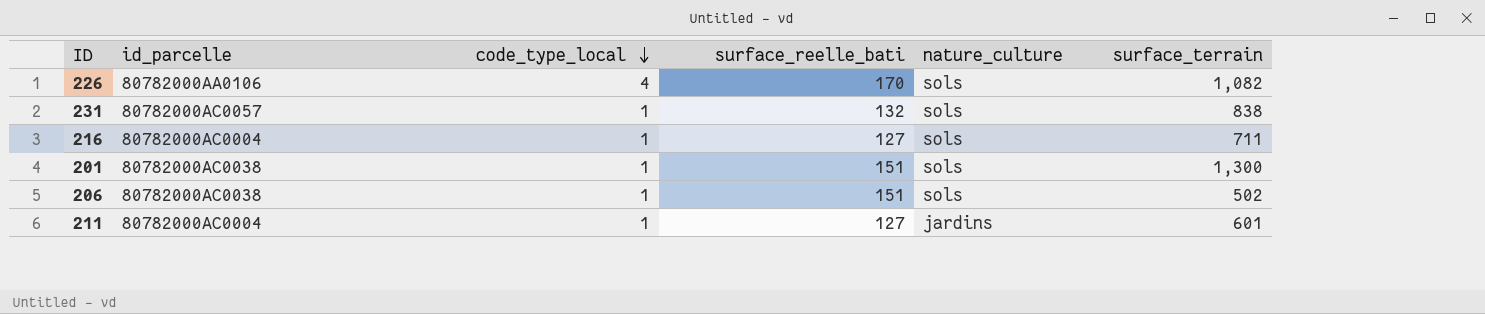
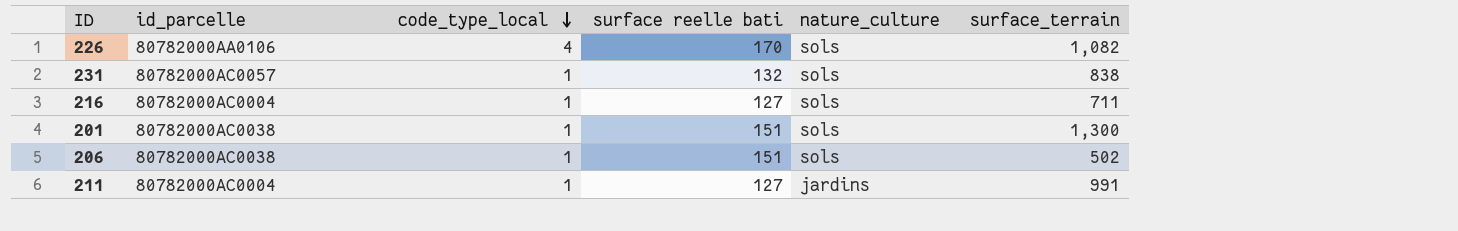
column name: surface_reelle_bati -> surface reelle bati
211 | surface_terrain: 601 -> 991

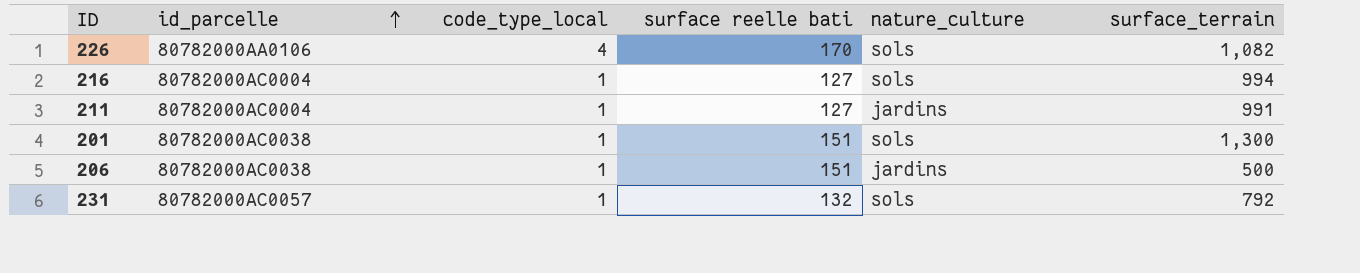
row order: code_type_local descending -> id_parcelle ascending
216 | surface_terrain: 711 -> 994
206 | nature_culture: sols -> jardins
206 | surface_terrain: 502 -> 500
231 | surface_terrain: 838 -> 792

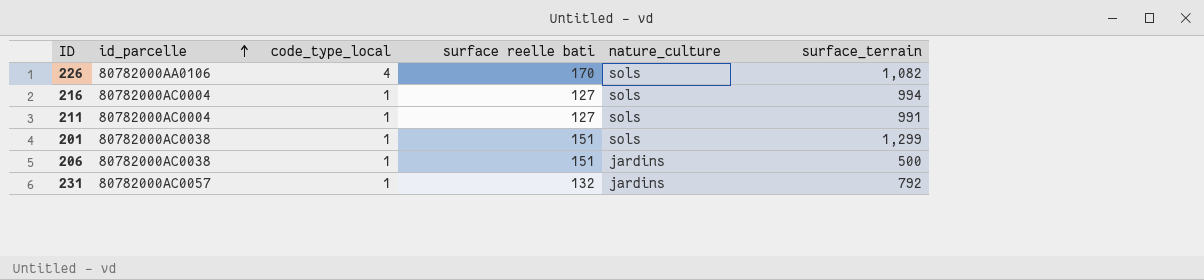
211 | nature_culture: jardins -> sols
201 | surface_terrain: 1,300 -> 1,299
231 | nature_culture: sols -> jardins

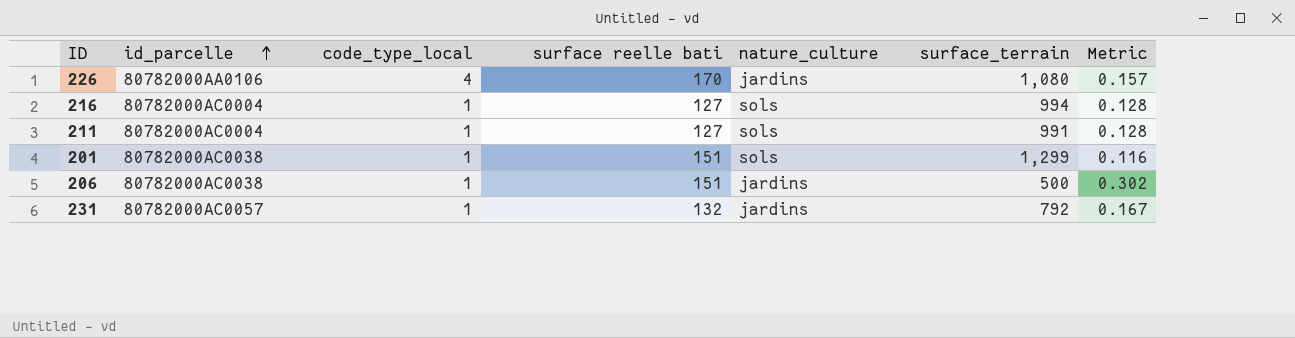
column Metric | formula: none -> [surface reelle bati] / [surface_terrain]
226 | nature_culture: sols -> jardins
226 | surface_terrain: 1,082 -> 1,080

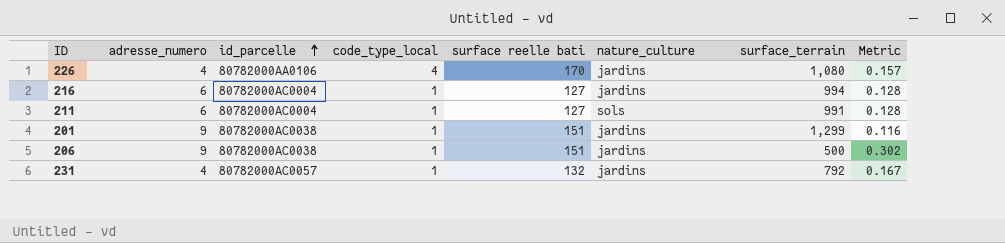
column adresse_numero | position: none -> 2
216 | nature_culture: sols -> jardins
201 | nature_culture: sols -> jardins

